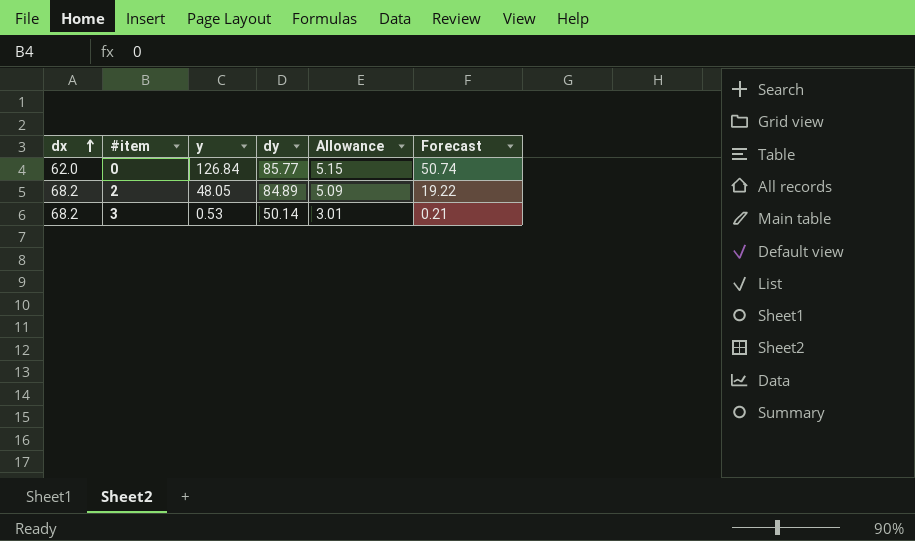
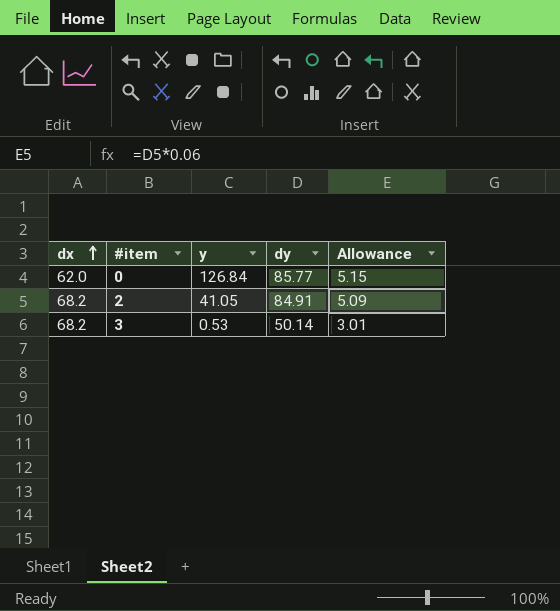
column Forecast | formula: [y] * 0.4 -> none
2 | y: 48.05 -> 41.05
2 | dy: 84.89 -> 84.91

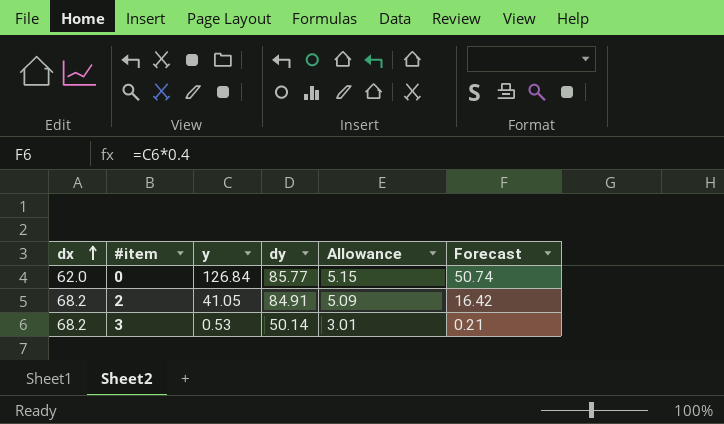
column Forecast | formula: none -> [y] * 0.4

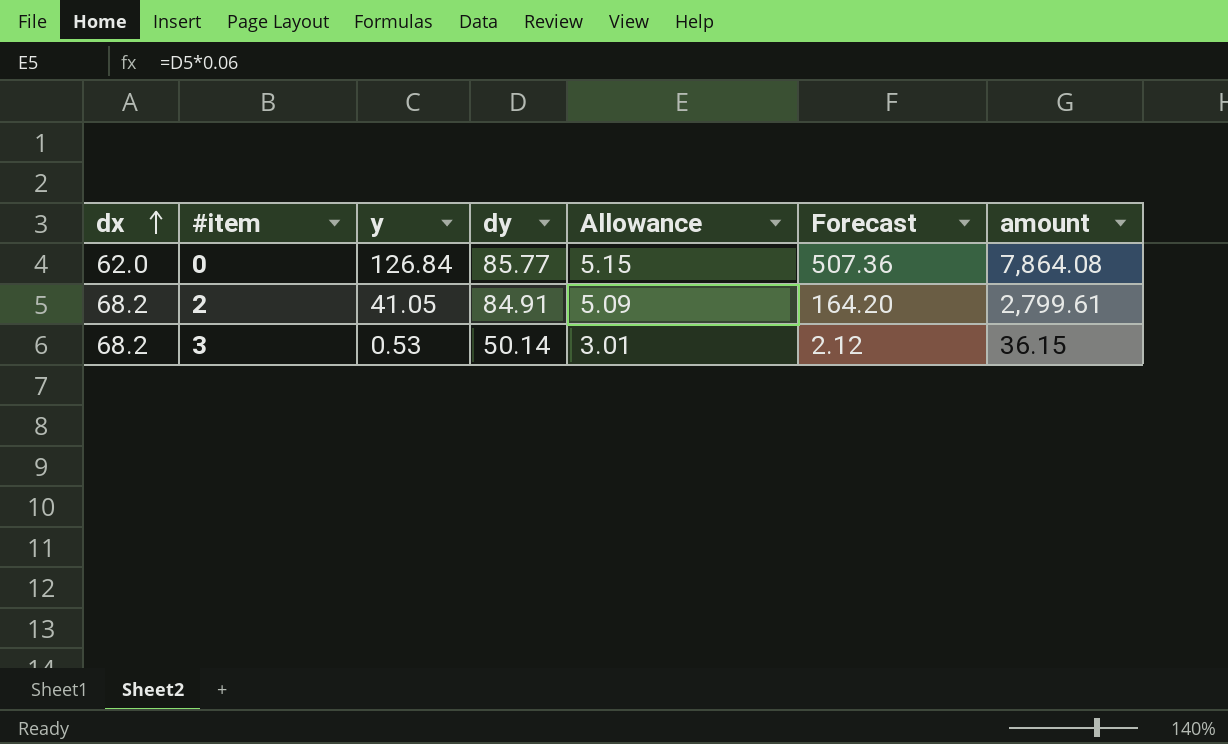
column Forecast | formula: [y] * 0.4 -> [y] * 4
column amount | formula: none -> [dx] * [y]

